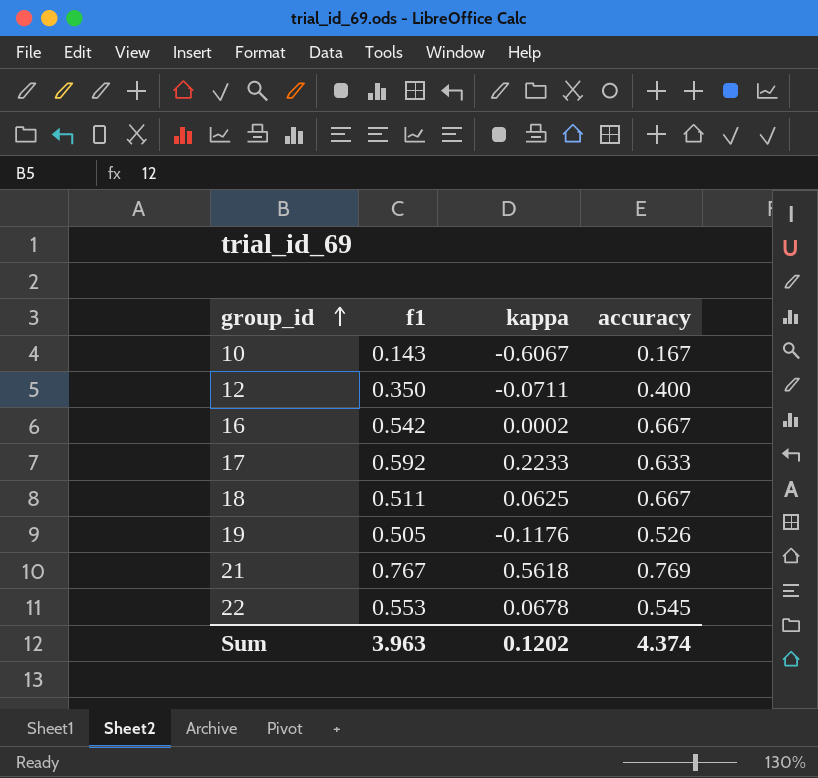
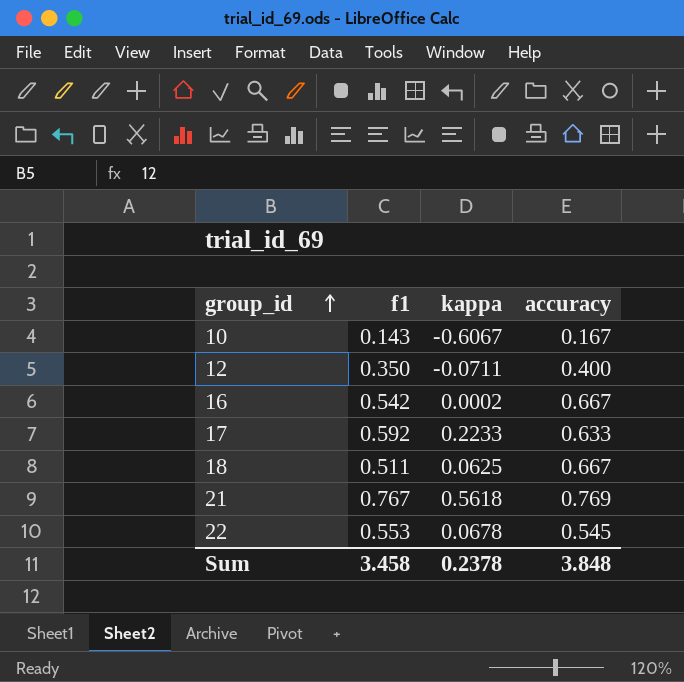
row 19: 0.505 | -0.1176 | 0.526 -> none
Sum | f1: 3.963 -> 3.458
Sum | kappa: 0.1202 -> 0.2378
Sum | accuracy: 4.374 -> 3.848

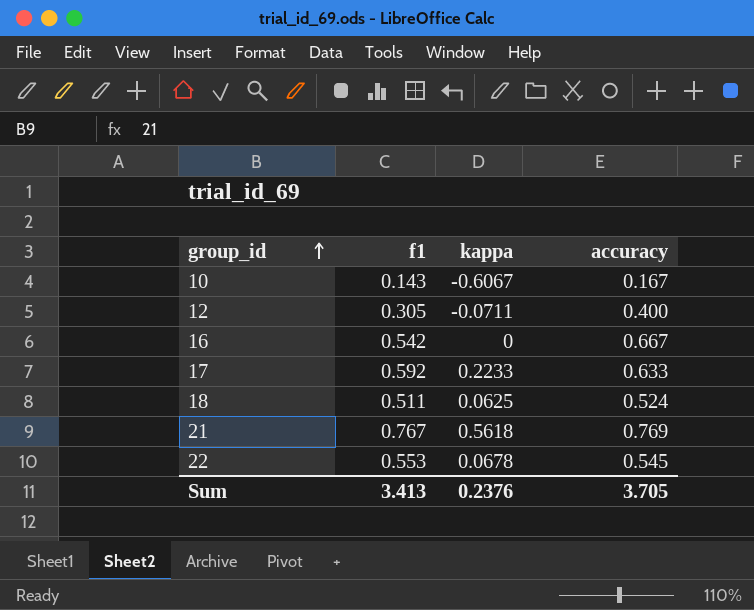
12 | f1: 0.350 -> 0.305
16 | kappa: 0.0002 -> 0
18 | accuracy: 0.667 -> 0.524
Sum | f1: 3.458 -> 3.413
Sum | kappa: 0.2378 -> 0.2376
Sum | accuracy: 3.848 -> 3.705

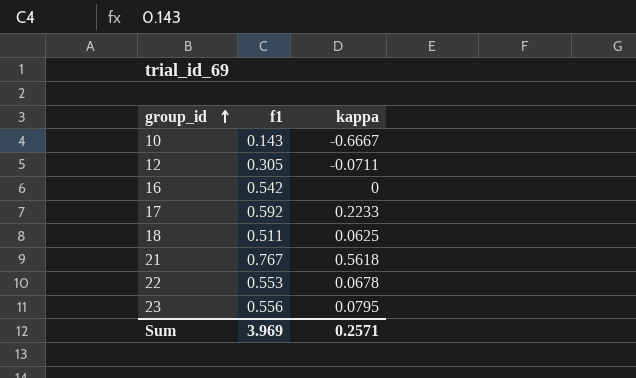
column accuracy | position: 4 -> none
10 | kappa: -0.6067 -> -0.6667
row 23: none -> 0.556 | 0.0795
Sum | f1: 3.413 -> 3.969
Sum | kappa: 0.2376 -> 0.2571

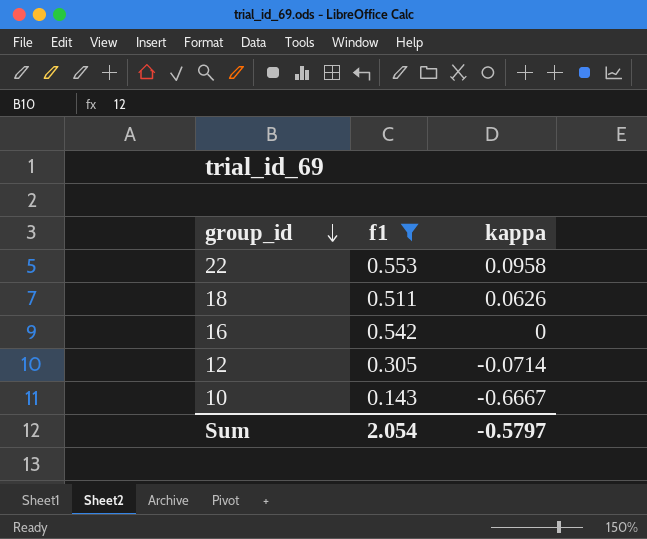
filter: none -> f1 <= 0.553
row order: group_id ascending -> group_id descending
22 | kappa: 0.0678 -> 0.0958
18 | kappa: 0.0625 -> 0.0626
12 | kappa: -0.0711 -> -0.0714
Sum | f1: 3.969 -> 2.054
Sum | kappa: 0.2571 -> -0.5797

